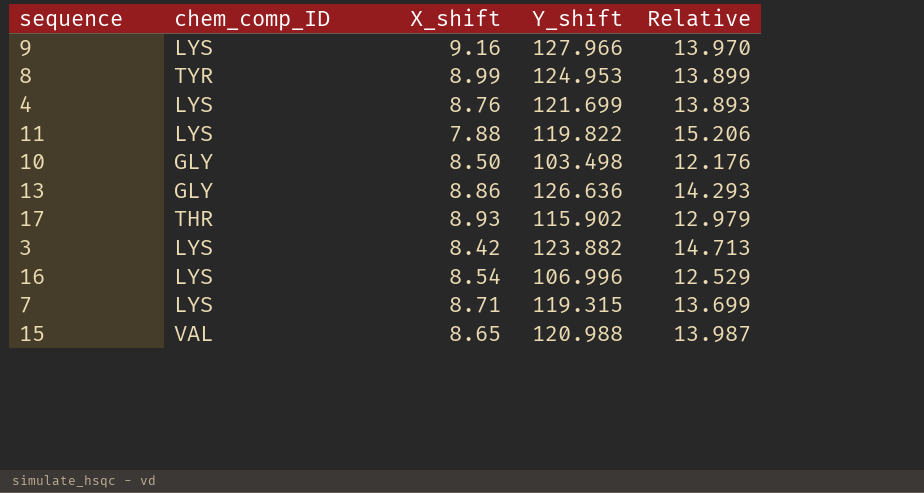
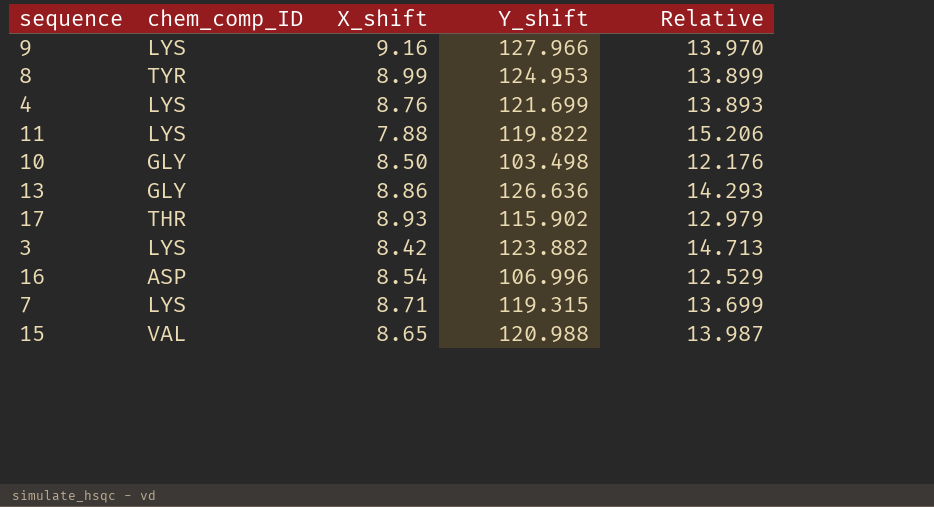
16 | chem_comp_ID: LYS -> ASP

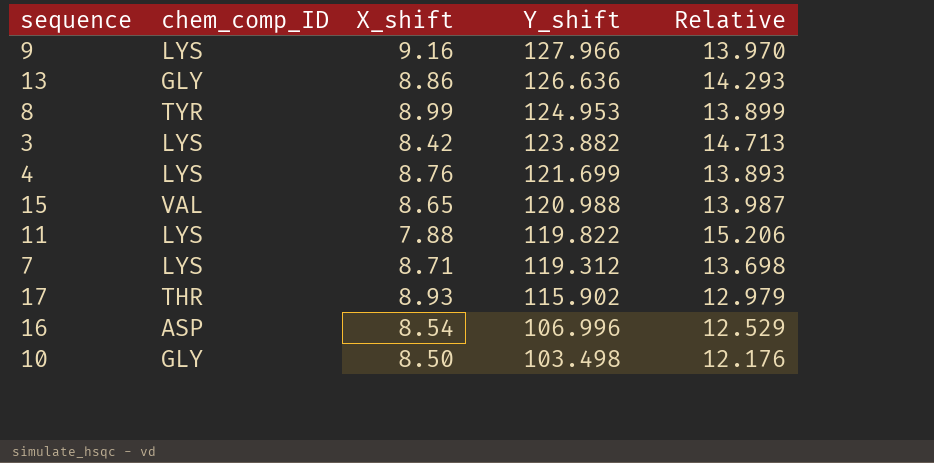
row order: none -> Y_shift descending
7 | Y_shift: 119.315 -> 119.312
7 | Relative: 13.699 -> 13.698

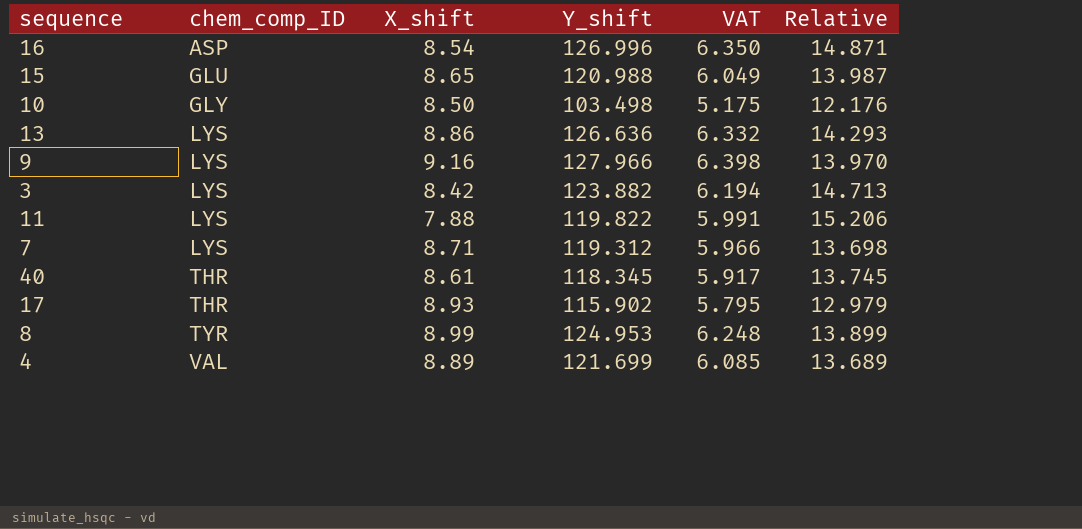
row order: Y_shift descending -> chem_comp_ID ascending
column VAT | formula: none -> [Y_shift] * 0.05
16 | Y_shift: 106.996 -> 126.996
16 | Relative: 12.529 -> 14.871
15 | chem_comp_ID: VAL -> GLU
13 | chem_comp_ID: GLY -> LYS
row 40: none -> THR | 8.61 | 118.345 | 5.917 | 13.745
4 | chem_comp_ID: LYS -> VAL
4 | X_shift: 8.76 -> 8.89
4 | Relative: 13.893 -> 13.689

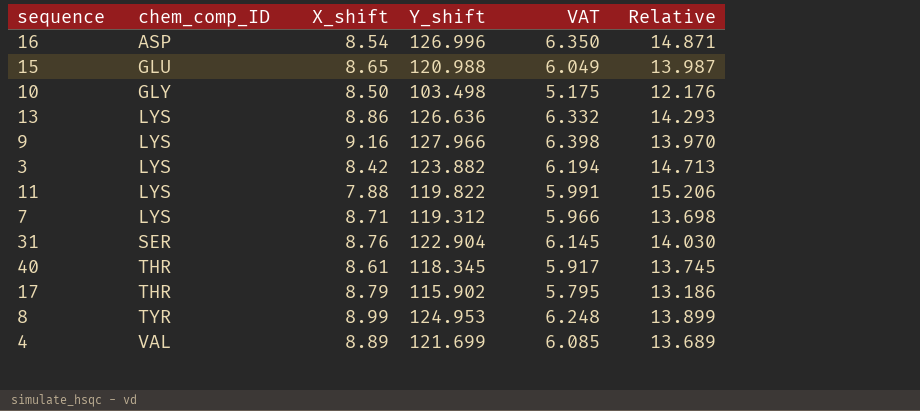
row 31: none -> SER | 8.76 | 122.904 | 6.145 | 14.030
17 | X_shift: 8.93 -> 8.79
17 | Relative: 12.979 -> 13.186

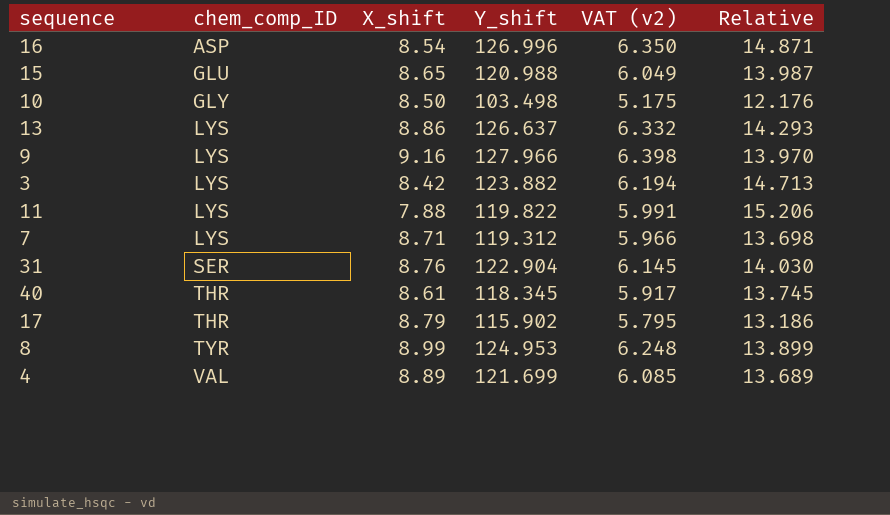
column name: VAT -> VAT (v2)
13 | Y_shift: 126.636 -> 126.637

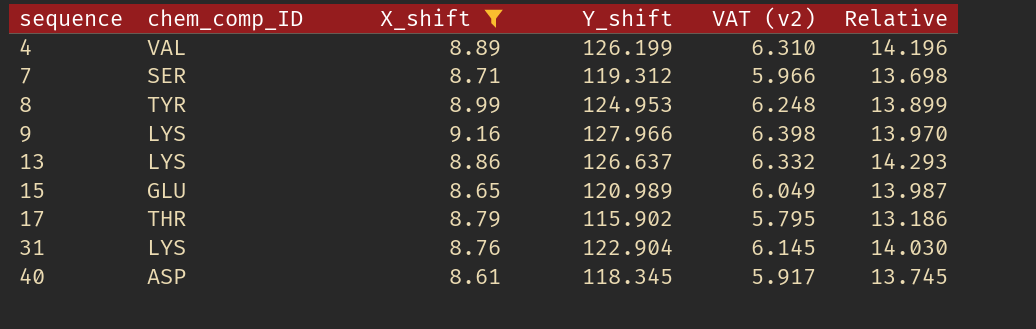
filter: none -> X_shift >= 8.61
row order: chem_comp_ID ascending -> sequence ascending
4 | Y_shift: 121.699 -> 126.199
4 | VAT (v2): 6.085 -> 6.310
4 | Relative: 13.689 -> 14.196
7 | chem_comp_ID: LYS -> SER
15 | Y_shift: 120.988 -> 120.989
31 | chem_comp_ID: SER -> LYS
40 | chem_comp_ID: THR -> ASP

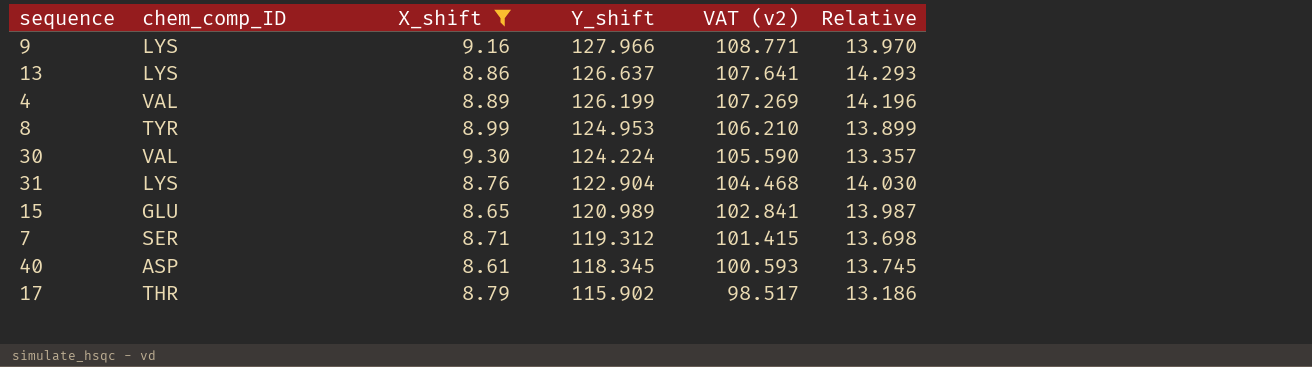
row order: sequence ascending -> Y_shift descending
column VAT (v2) | formula: [Y_shift] * 0.05 -> [Y_shift] * 0.85
row 30: none -> VAL | 9.30 | 124.224 | 105.590 | 13.357

